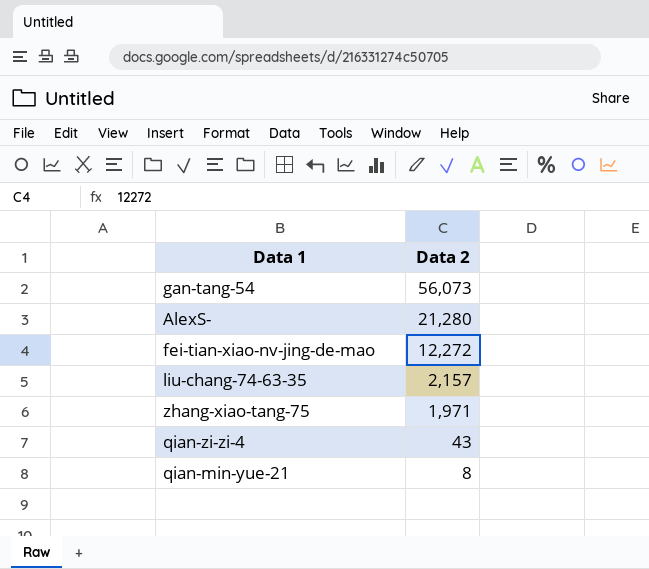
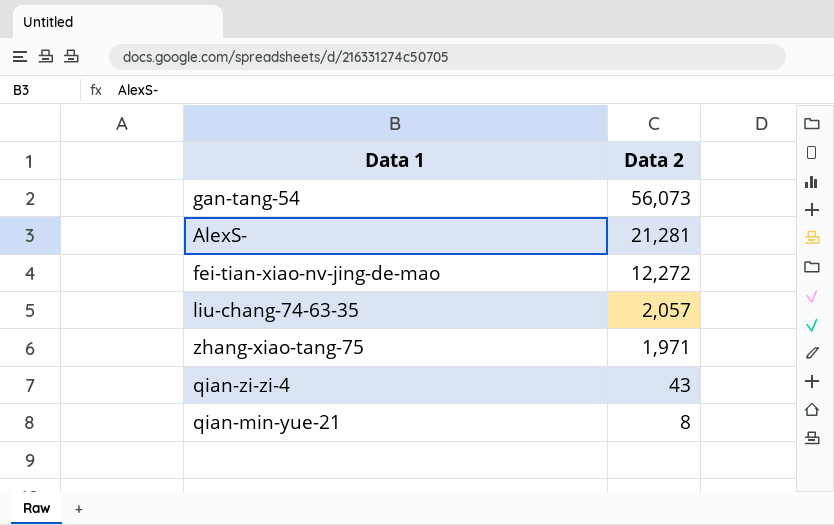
AlexS- | Data 2: 21,280 -> 21,281
liu-chang-74-63-35 | Data 2: 2,157 -> 2,057

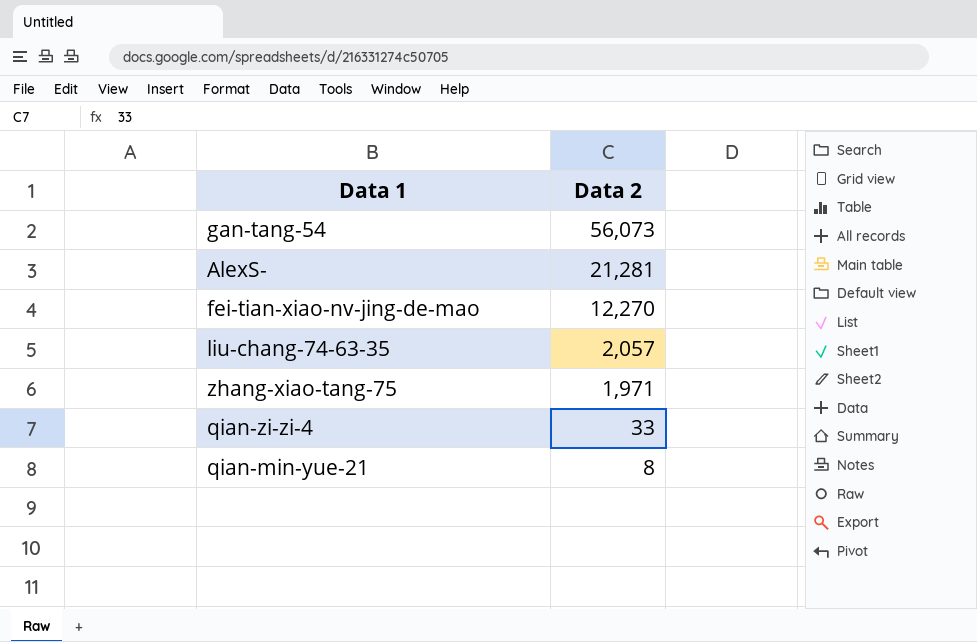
fei-tian-xiao-nv-jing-de-mao | Data 2: 12,272 -> 12,270
qian-zi-zi-4 | Data 2: 43 -> 33

